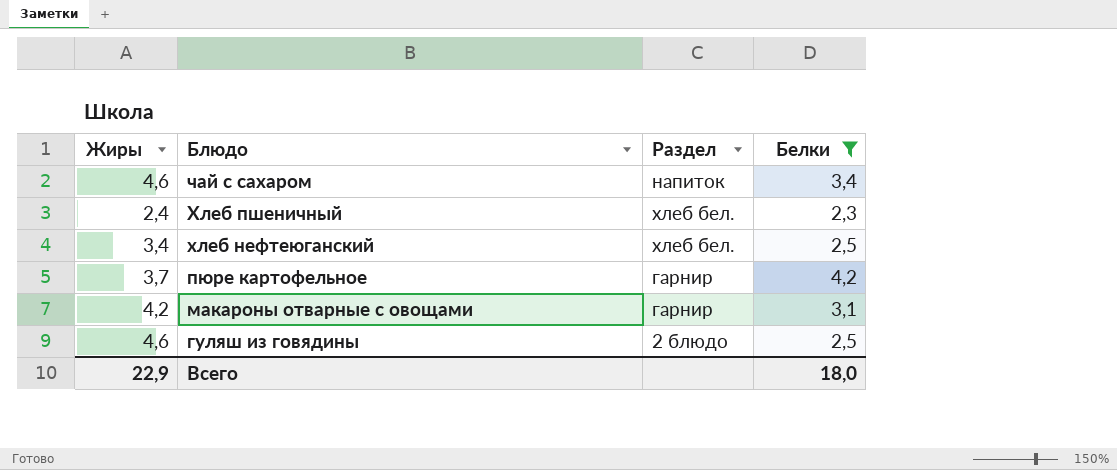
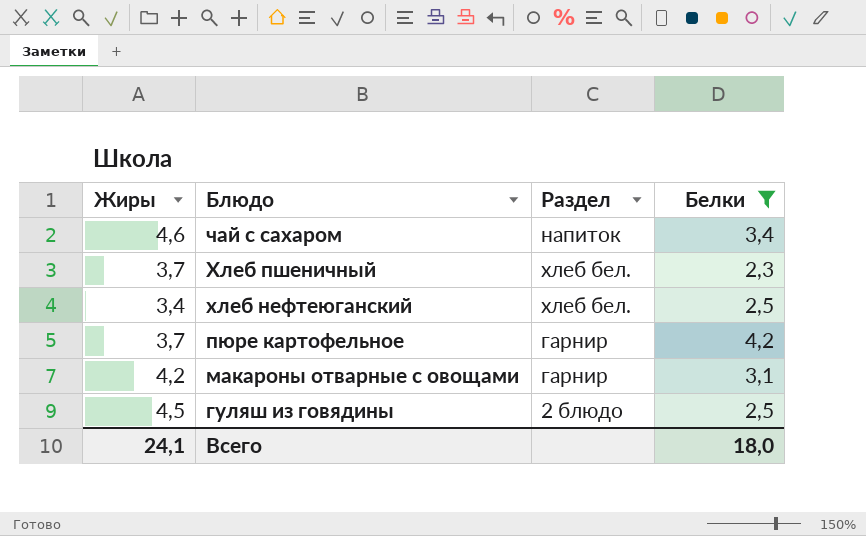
Хлеб пшеничный | Жиры: 2,4 -> 3,7
гуляш из говядины | Жиры: 4,6 -> 4,5
Всего | Жиры: 22,9 -> 24,1

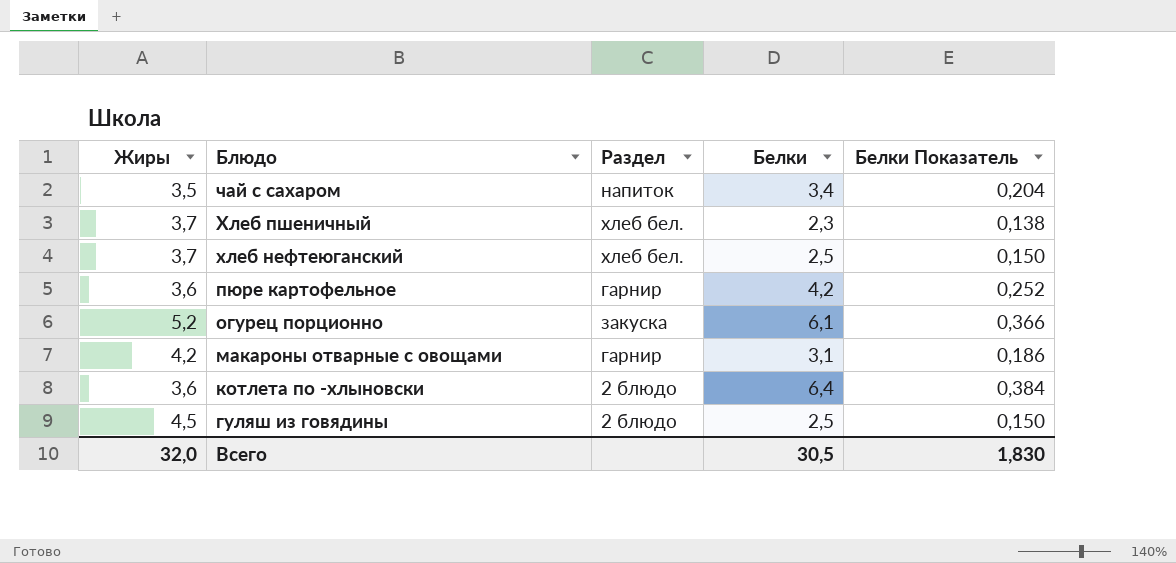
filter: Белки <= 4,2 -> none
column Белки Показатель | formula: none -> [Белки] * 0,06
чай с сахаром | Жиры: 4,6 -> 3,5
хлеб нефтеюганский | Жиры: 3,4 -> 3,7
пюре картофельное | Жиры: 3,7 -> 3,6
Всего | Жиры: 24,1 -> 32,0
Всего | Белки: 18,0 -> 30,5

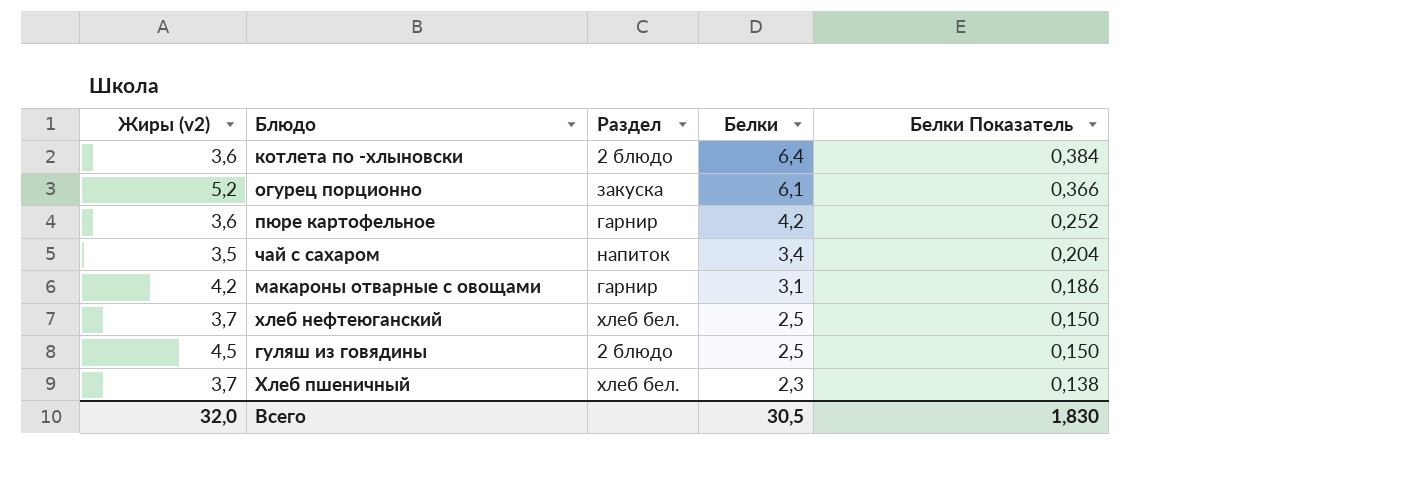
row order: Блюдо descending -> Белки descending
column name: Жиры -> Жиры (v2)

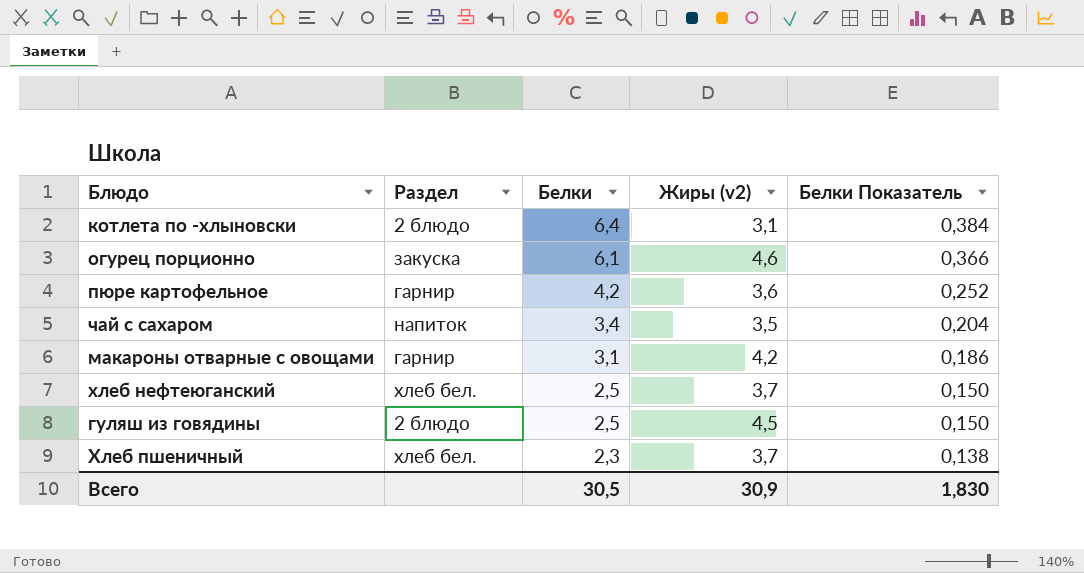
column Жиры (v2) | position: 1 -> 4
котлета по -хлыновски | Жиры (v2): 3,6 -> 3,1
огурец порционно | Жиры (v2): 5,2 -> 4,6
Всего | Жиры (v2): 32,0 -> 30,9

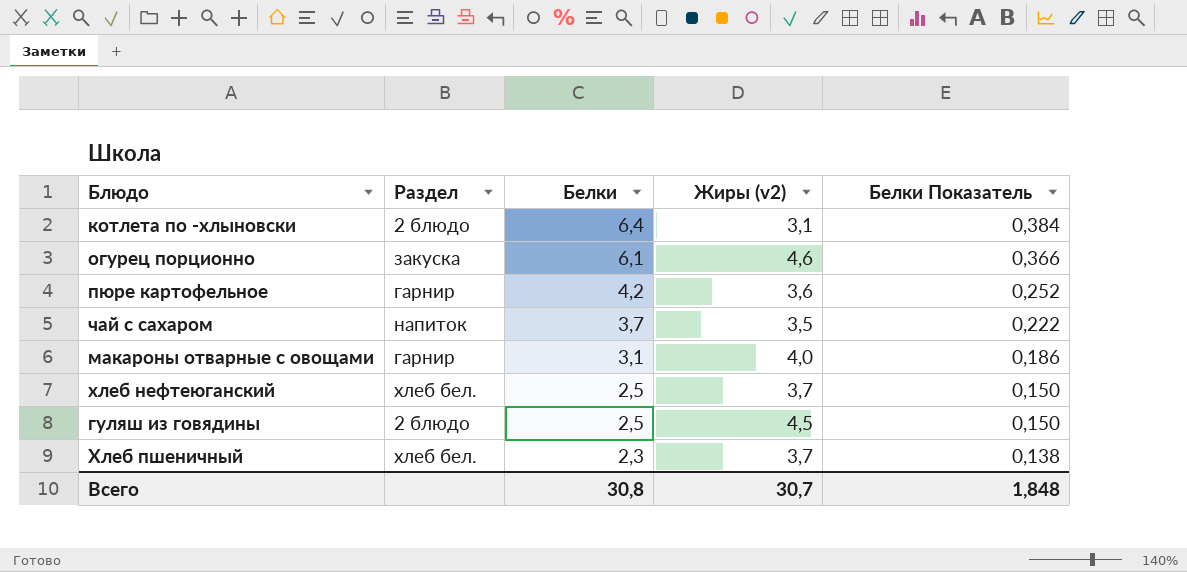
чай с сахаром | Белки: 3,4 -> 3,7
чай с сахаром | Белки Показатель: 0,204 -> 0,222
макароны отварные с овощами | Жиры (v2): 4,2 -> 4,0
Всего | Белки: 30,5 -> 30,8
Всего | Жиры (v2): 30,9 -> 30,7
Всего | Белки Показатель: 1,830 -> 1,848

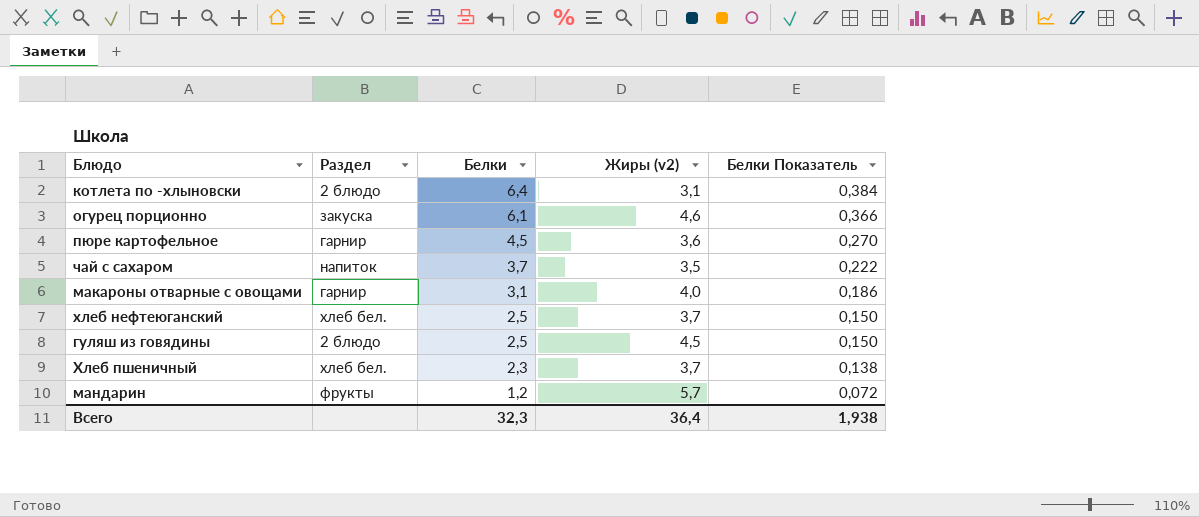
пюре картофельное | Белки: 4,2 -> 4,5
пюре картофельное | Белки Показатель: 0,252 -> 0,270
row мандарин: none -> фрукты | 1,2 | 5,7 | 0,072
Всего | Белки: 30,8 -> 32,3
Всего | Жиры (v2): 30,7 -> 36,4
Всего | Белки Показатель: 1,848 -> 1,938

